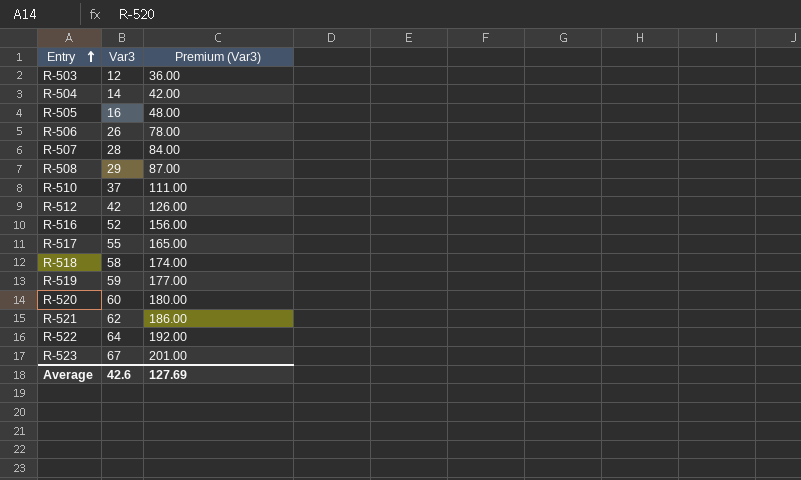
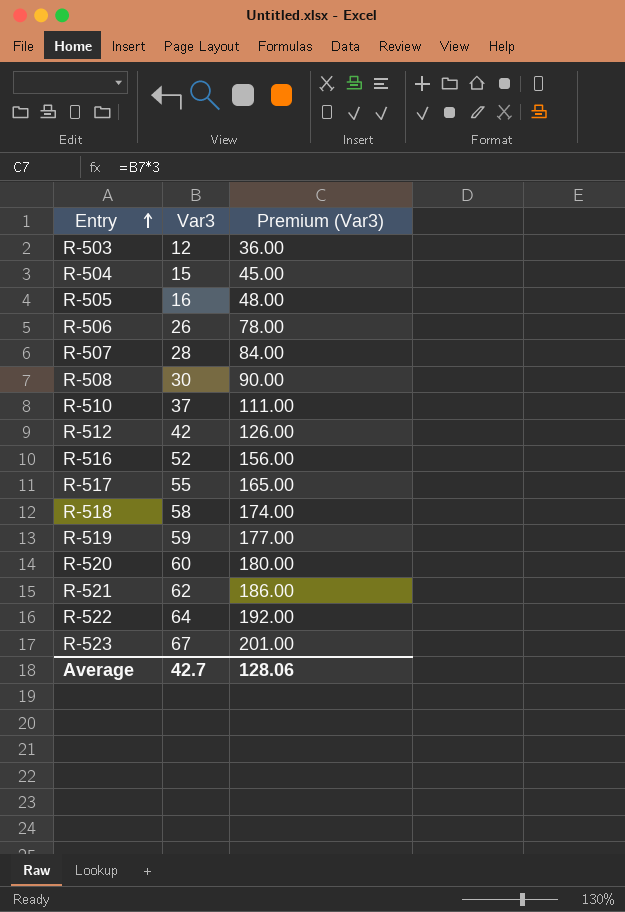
R-504 | Var3: 14 -> 15
R-504 | Premium (Var3): 42.00 -> 45.00
R-508 | Var3: 29 -> 30
R-508 | Premium (Var3): 87.00 -> 90.00
Average | Var3: 42.6 -> 42.7
Average | Premium (Var3): 127.69 -> 128.06

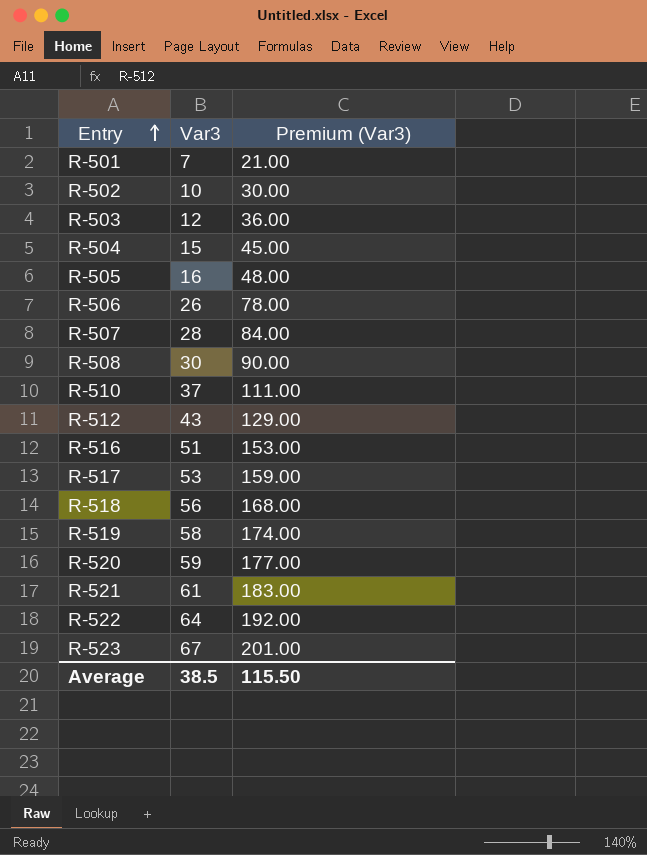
row R-501: none -> 7 | 21.00
row R-502: none -> 10 | 30.00
R-512 | Var3: 42 -> 43
R-512 | Premium (Var3): 126.00 -> 129.00
R-516 | Var3: 52 -> 51
R-516 | Premium (Var3): 156.00 -> 153.00
R-517 | Var3: 55 -> 53
R-517 | Premium (Var3): 165.00 -> 159.00
R-518 | Var3: 58 -> 56
R-518 | Premium (Var3): 174.00 -> 168.00
R-519 | Var3: 59 -> 58
R-519 | Premium (Var3): 177.00 -> 174.00
R-520 | Var3: 60 -> 59
R-520 | Premium (Var3): 180.00 -> 177.00
R-521 | Var3: 62 -> 61
R-521 | Premium (Var3): 186.00 -> 183.00
Average | Var3: 42.7 -> 38.5
Average | Premium (Var3): 128.06 -> 115.50

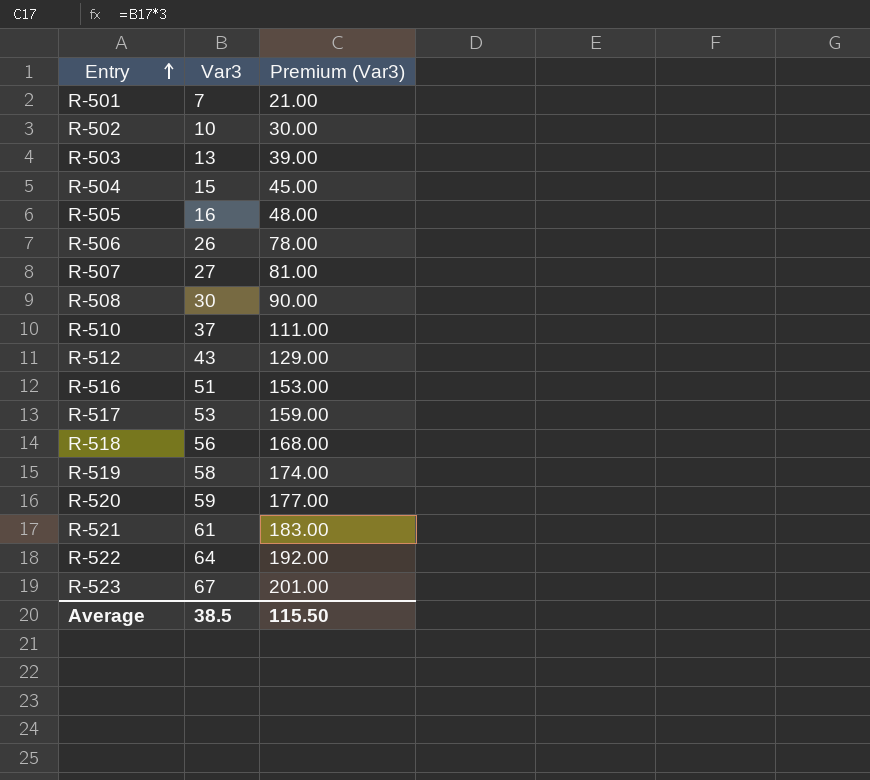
R-503 | Var3: 12 -> 13
R-503 | Premium (Var3): 36.00 -> 39.00
R-507 | Var3: 28 -> 27
R-507 | Premium (Var3): 84.00 -> 81.00

